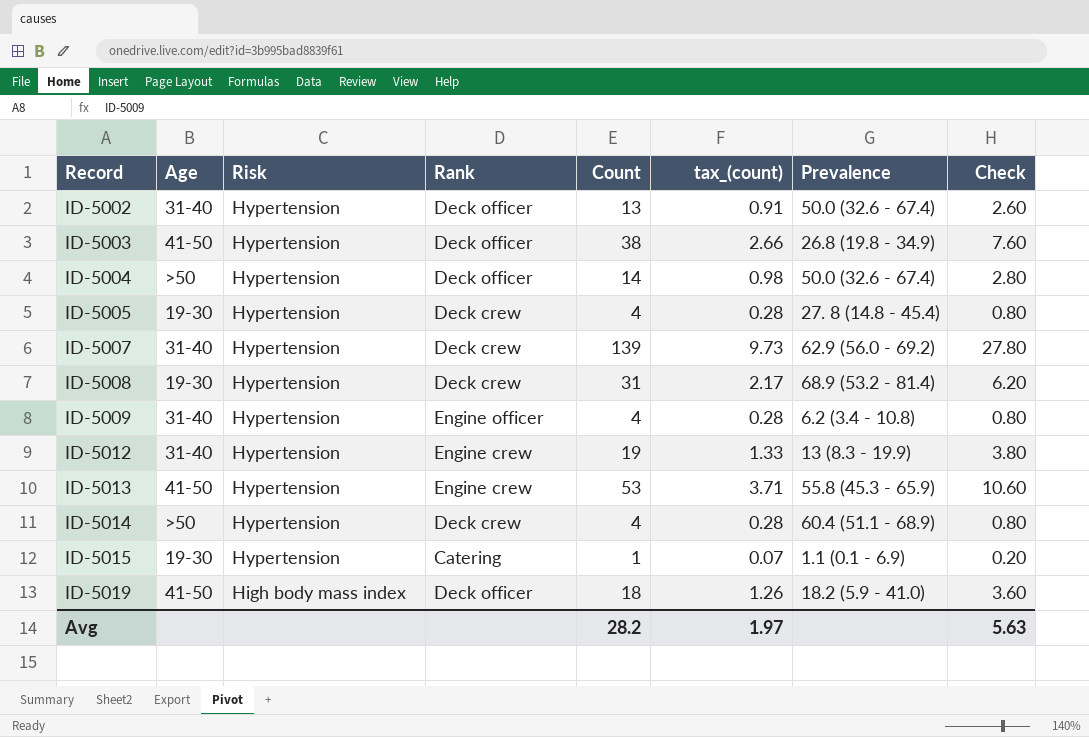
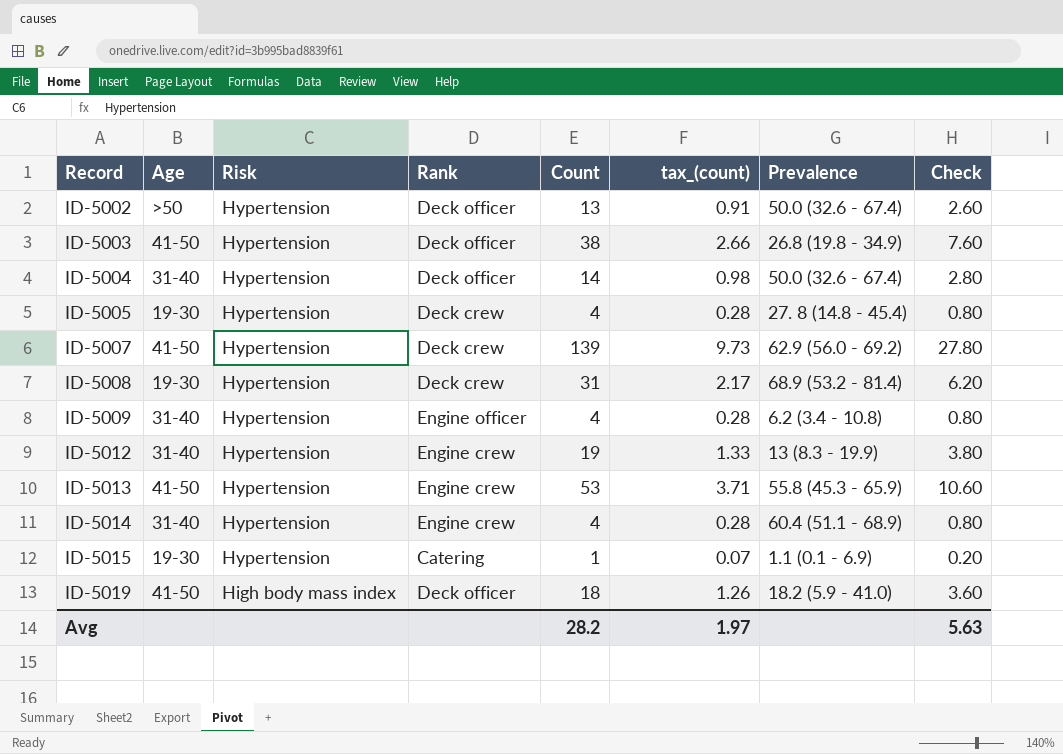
ID-5002 | Age: 31-40 -> >50
ID-5004 | Age: >50 -> 31-40
ID-5007 | Age: 31-40 -> 41-50
ID-5014 | Age: >50 -> 31-40
ID-5014 | Rank: Deck crew -> Engine crew

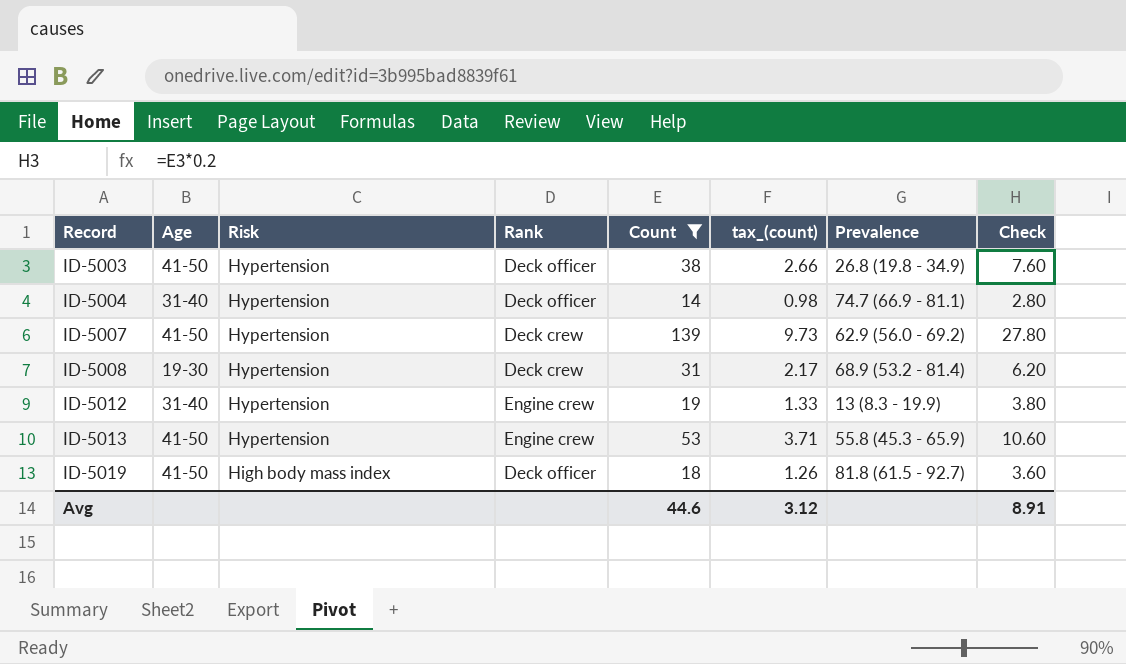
filter: none -> Count >= 14
ID-5004 | Prevalence: 50.0 (32.6 - 67.4) -> 74.7 (66.9 - 81.1)
ID-5019 | Prevalence: 18.2 (5.9 - 41.0) -> 81.8 (61.5 - 92.7)
Avg | Count: 28.2 -> 44.6
Avg | tax_(count): 1.97 -> 3.12
Avg | Check: 5.63 -> 8.91

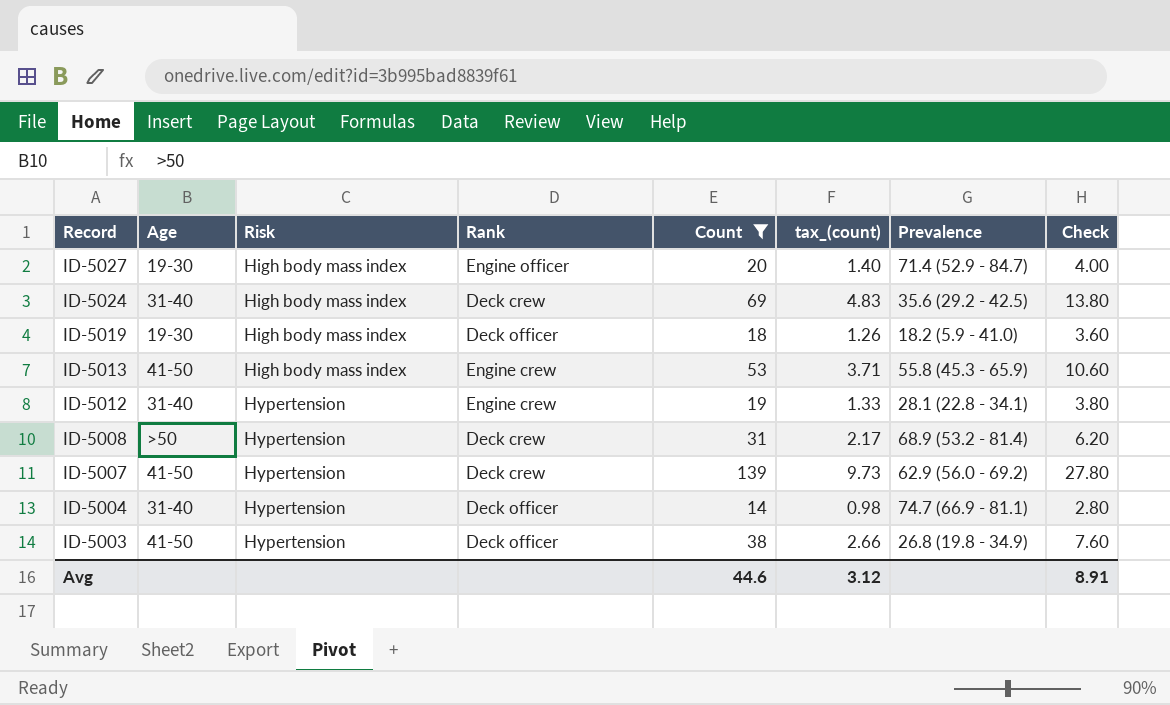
row order: Record ascending -> Record descending
row ID-5027: none -> 19-30 | High body mass index | Engine officer | 20 | 1.40 | 71.4 (52.9 - 84.7) | 4.00
row ID-5024: none -> 31-40 | High body mass index | Deck crew | 69 | 4.83 | 35.6 (29.2 - 42.5) | 13.80
ID-5019 | Age: 41-50 -> 19-30
ID-5019 | Prevalence: 81.8 (61.5 - 92.7) -> 18.2 (5.9 - 41.0)
ID-5013 | Risk: Hypertension -> High body mass index
ID-5012 | Prevalence: 13 (8.3 - 19.9) -> 28.1 (22.8 - 34.1)
ID-5008 | Age: 19-30 -> >50

